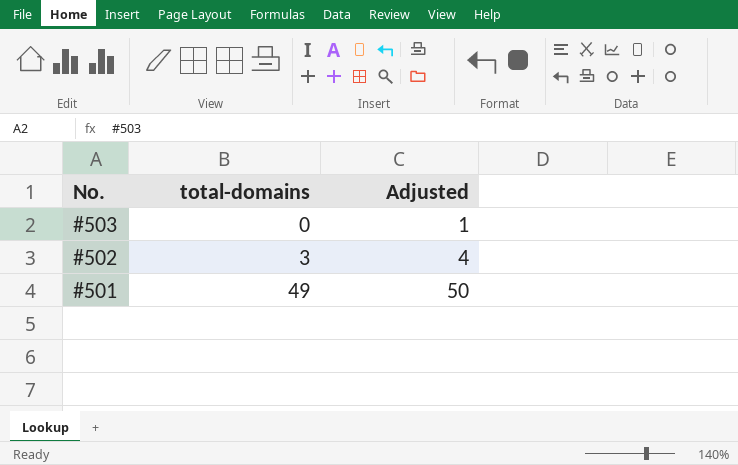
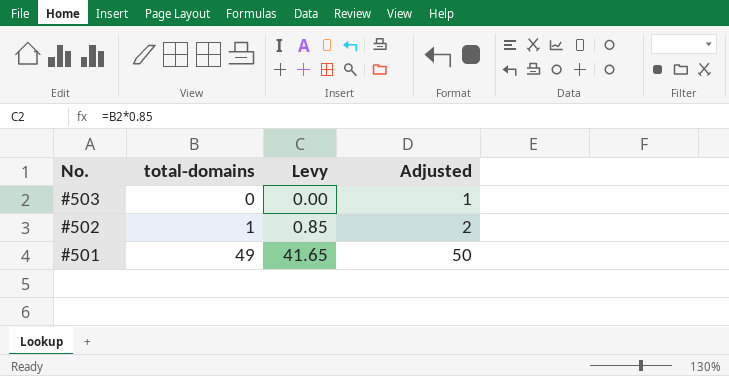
column Levy | formula: none -> [total-domains] * 0.85
#502 | total-domains: 3 -> 1
#502 | Adjusted: 4 -> 2

